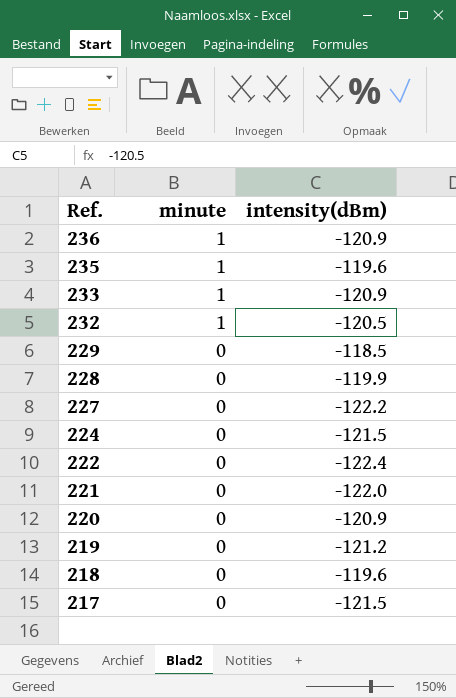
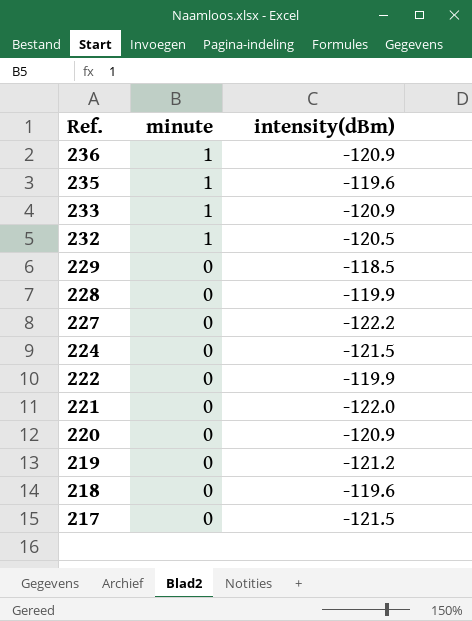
222 | intensity(dBm): -122.4 -> -119.9

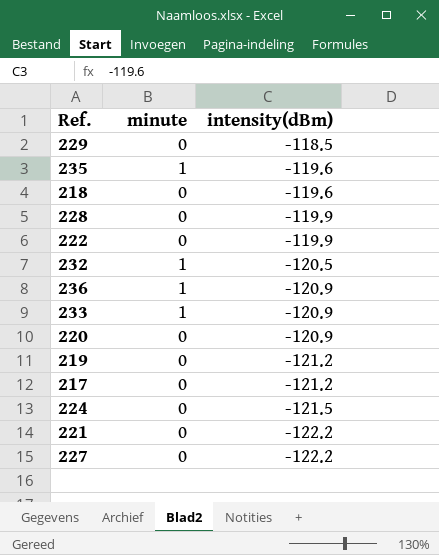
row order: Ref. descending -> intensity(dBm) descending
217 | intensity(dBm): -121.5 -> -121.2
221 | intensity(dBm): -122.0 -> -122.2

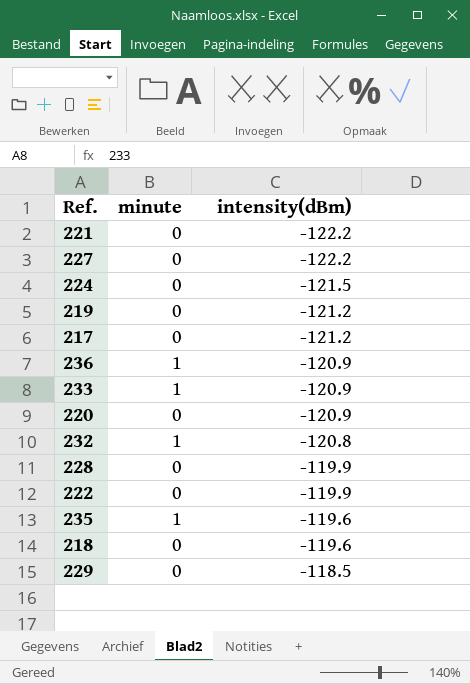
row order: intensity(dBm) descending -> intensity(dBm) ascending
232 | intensity(dBm): -120.5 -> -120.8

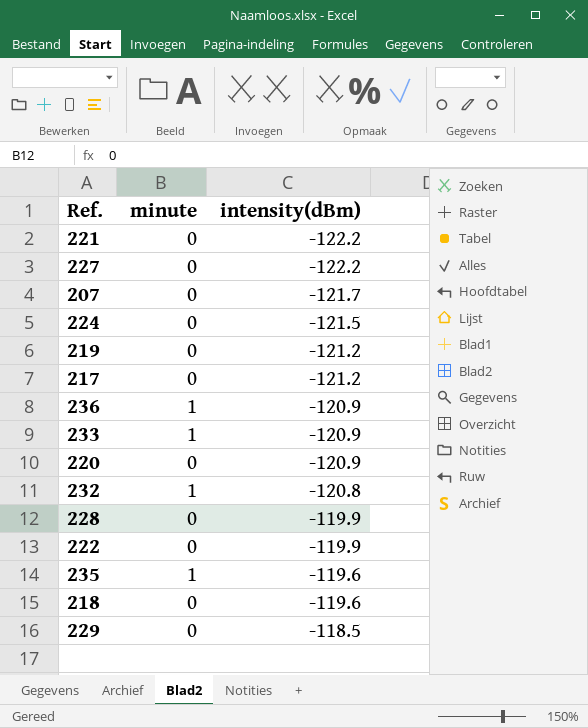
row 207: none -> 0 | -121.7

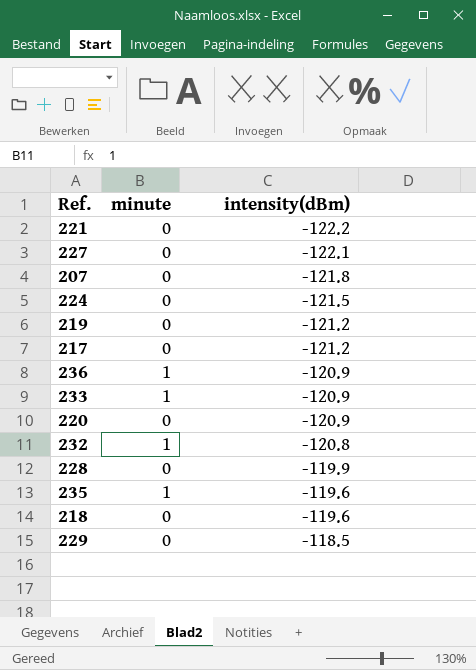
row 222: 0 | -119.9 -> none
227 | intensity(dBm): -122.2 -> -122.1
207 | intensity(dBm): -121.7 -> -121.8

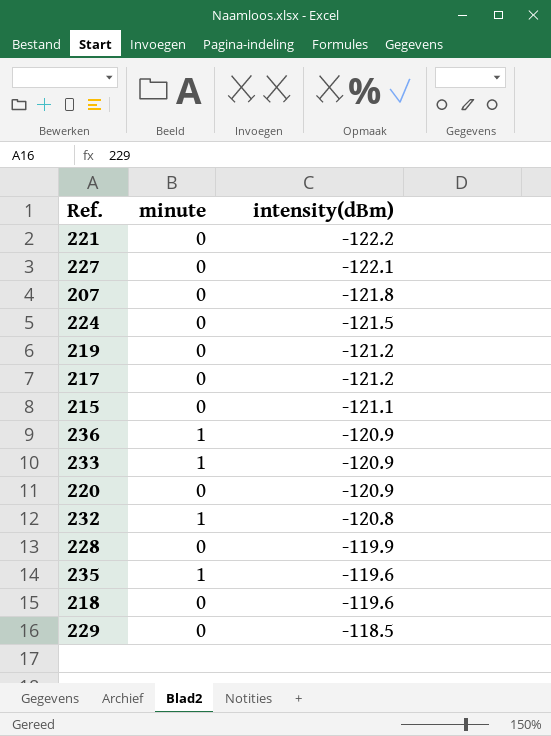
row 215: none -> 0 | -121.1

